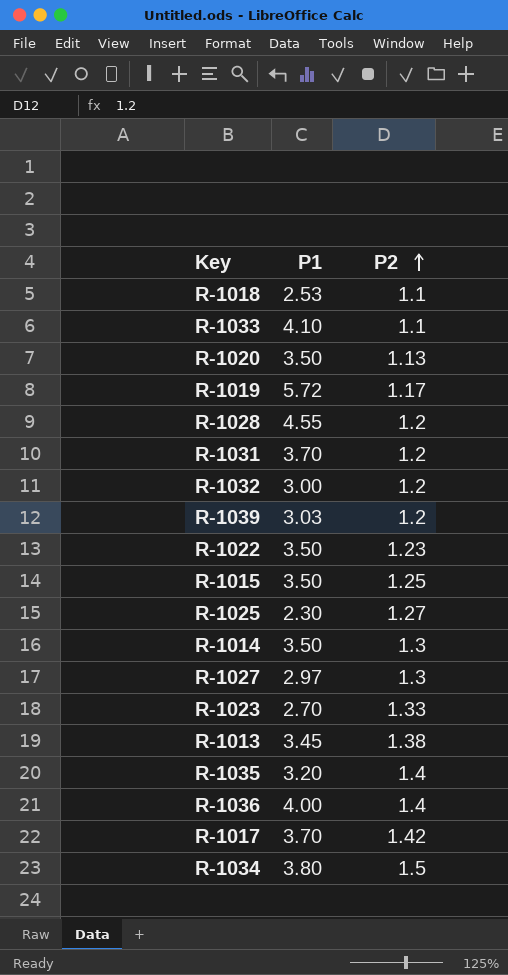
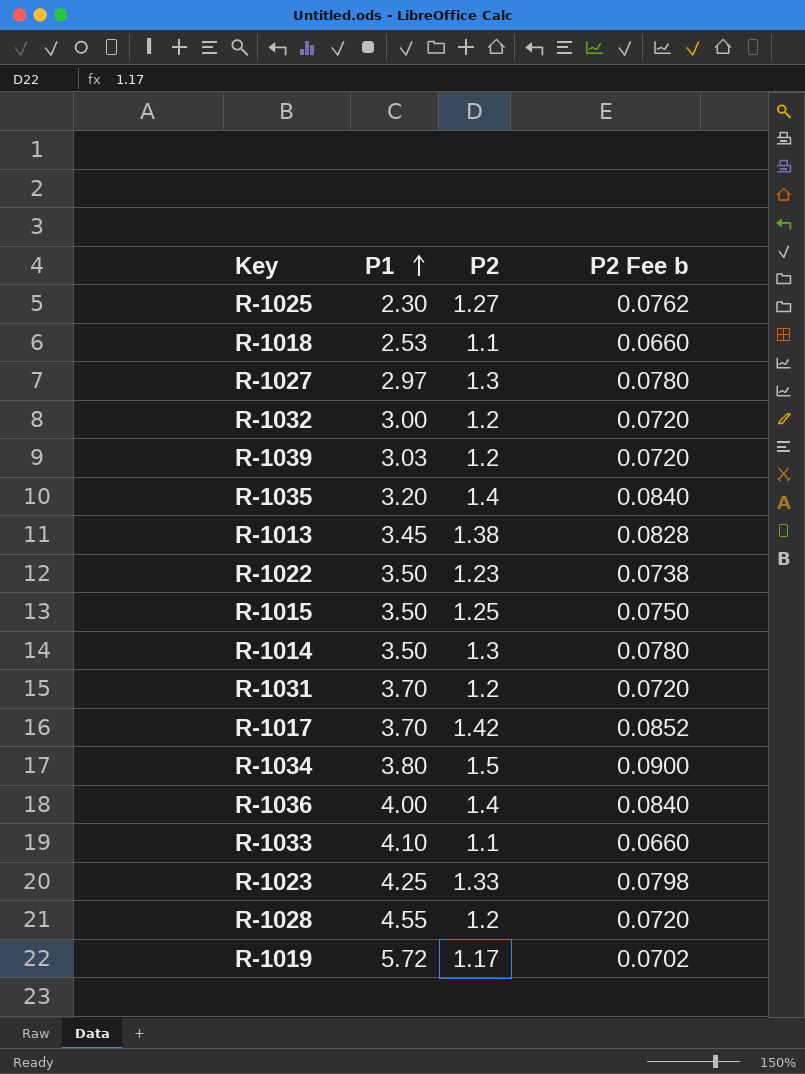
row order: P2 ascending -> P1 ascending
column P2 Fee b | formula: none -> [P2] * 0.06
row R-1020: 3.50 | 1.13 -> none
R-1023 | P1: 2.70 -> 4.25

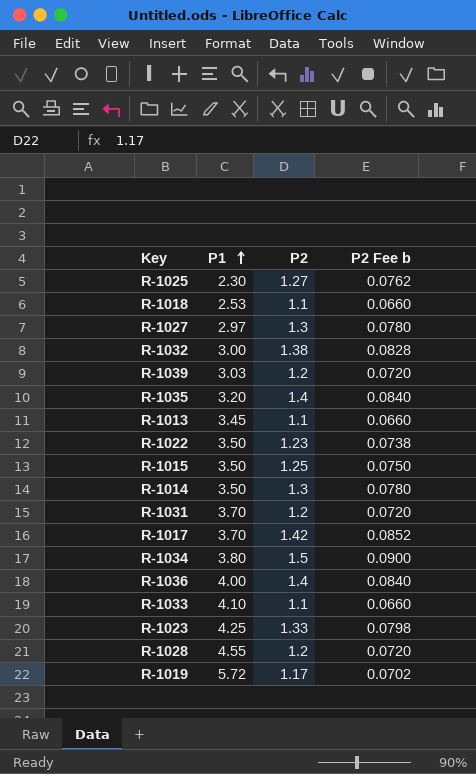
R-1032 | P2: 1.2 -> 1.38
R-1032 | P2 Fee b: 0.0720 -> 0.0828
R-1013 | P2: 1.38 -> 1.1
R-1013 | P2 Fee b: 0.0828 -> 0.0660

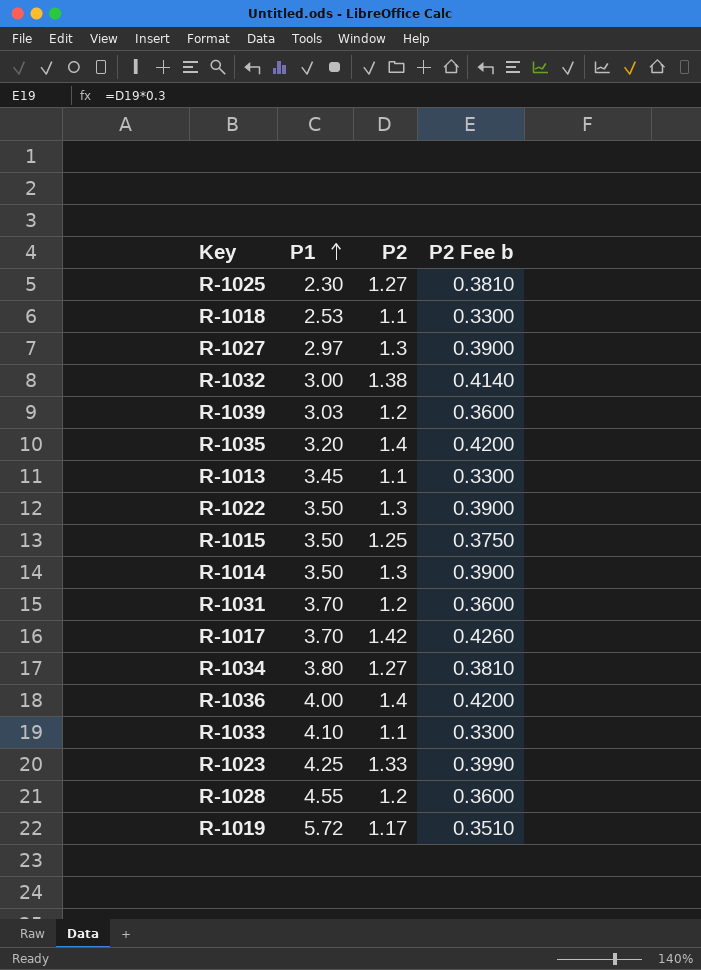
column P2 Fee b | formula: [P2] * 0.06 -> [P2] * 0.3
R-1022 | P2: 1.23 -> 1.3
R-1034 | P2: 1.5 -> 1.27

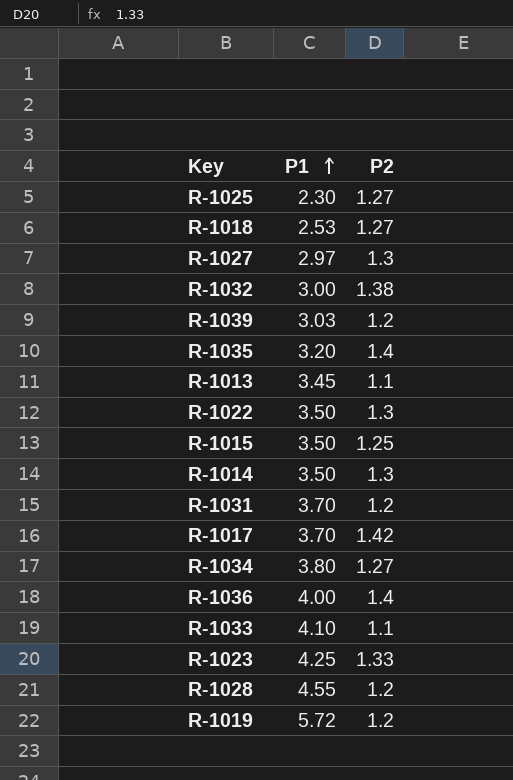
column P2 Fee b | formula: [P2] * 0.3 -> none
R-1018 | P2: 1.1 -> 1.27
R-1019 | P2: 1.17 -> 1.2

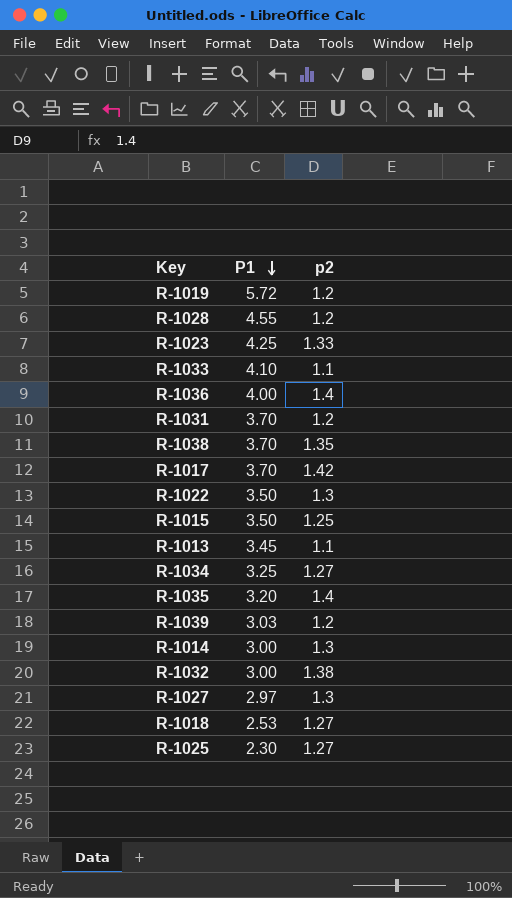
row order: P1 ascending -> P1 descending
column name: P2 -> p2
row R-1038: none -> 3.70 | 1.35
R-1034 | P1: 3.80 -> 3.25
R-1014 | P1: 3.50 -> 3.00

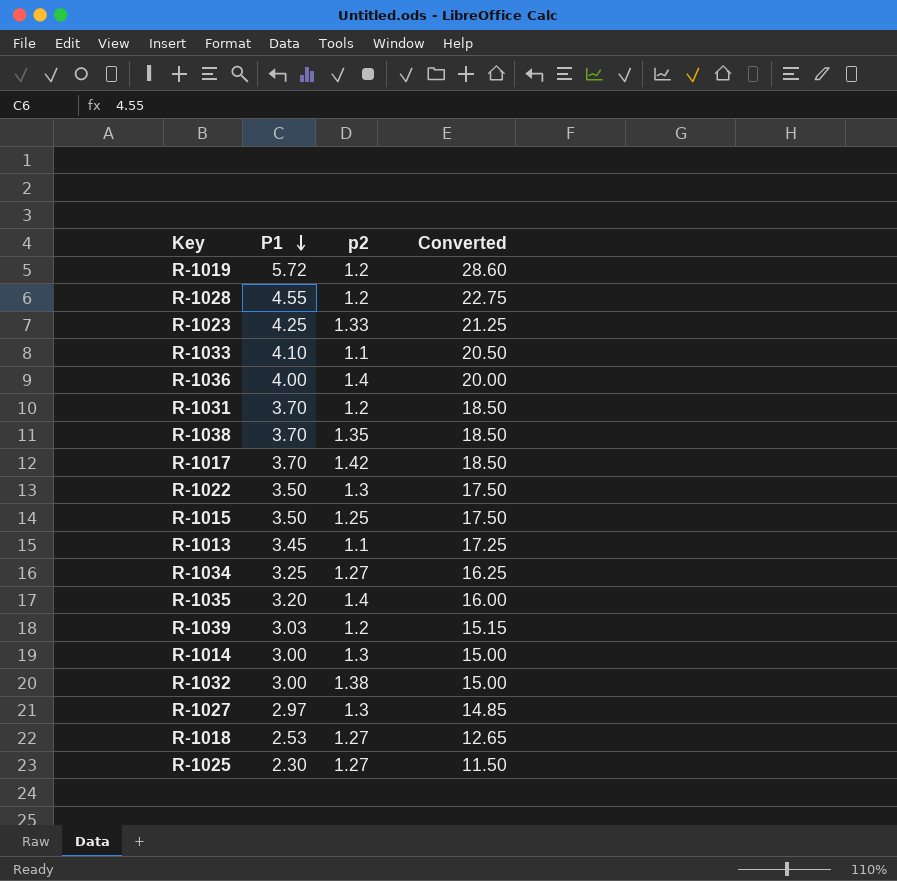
column Converted | formula: none -> [P1] * 5

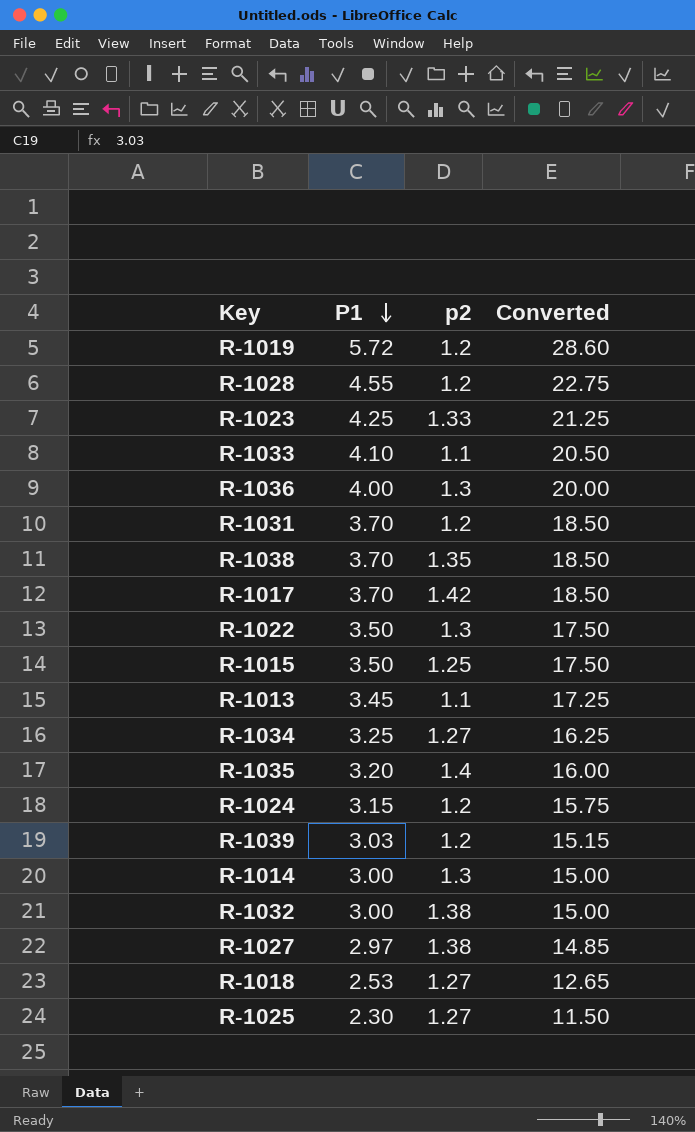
R-1036 | p2: 1.4 -> 1.3
row R-1024: none -> 3.15 | 1.2 | 15.75
R-1027 | p2: 1.3 -> 1.38

